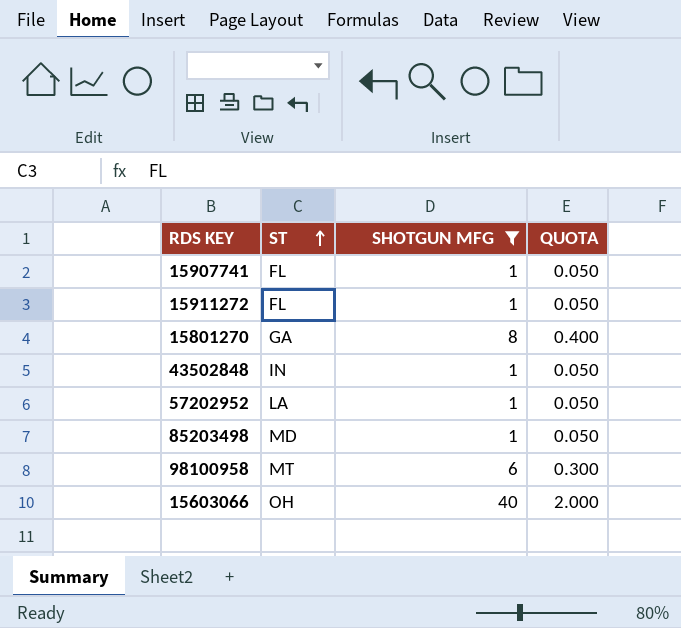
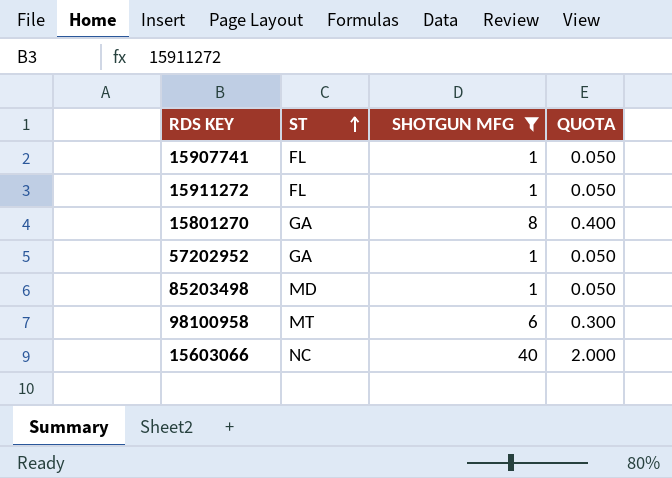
row 43502848: IN | 1 | 0.050 -> none
57202952 | ST: LA -> GA
15603066 | ST: OH -> NC

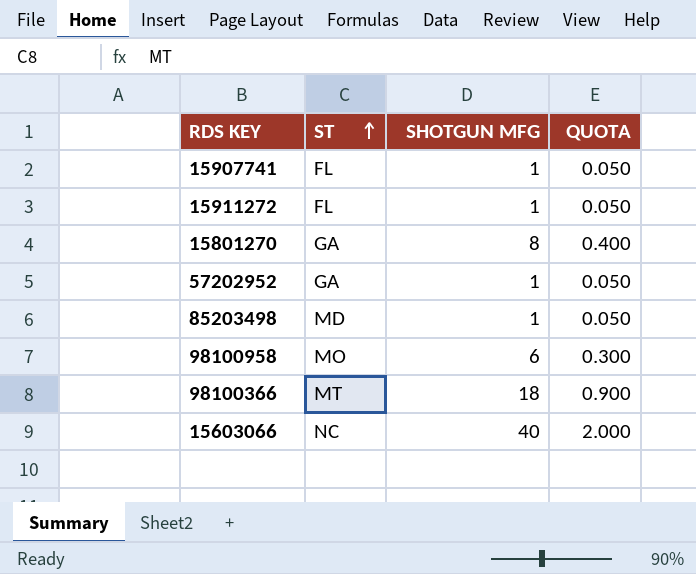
filter: SHOTGUN MFG != 18 -> none
98100958 | ST: MT -> MO

